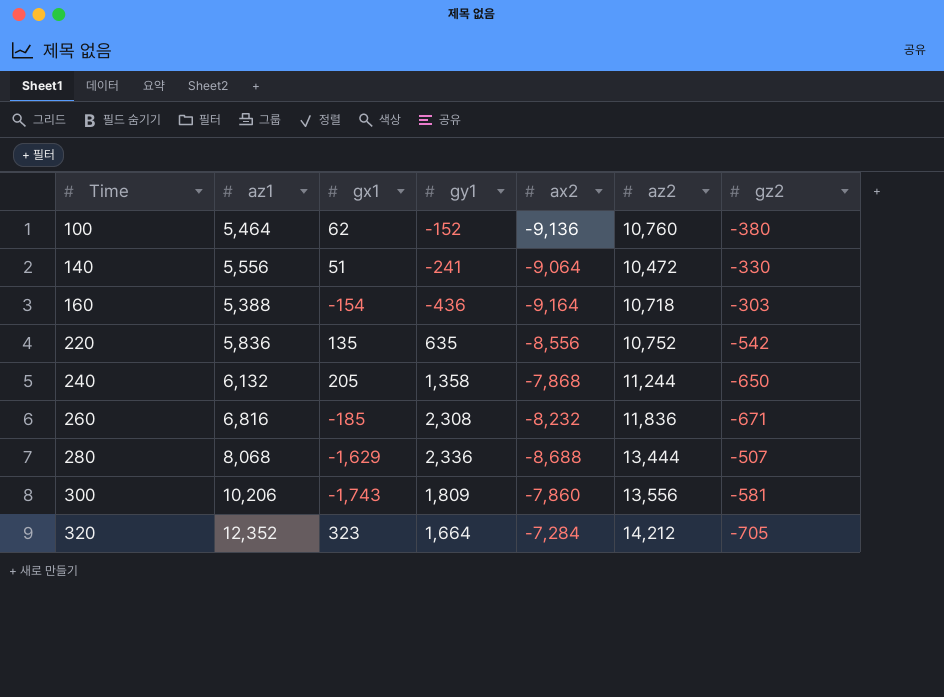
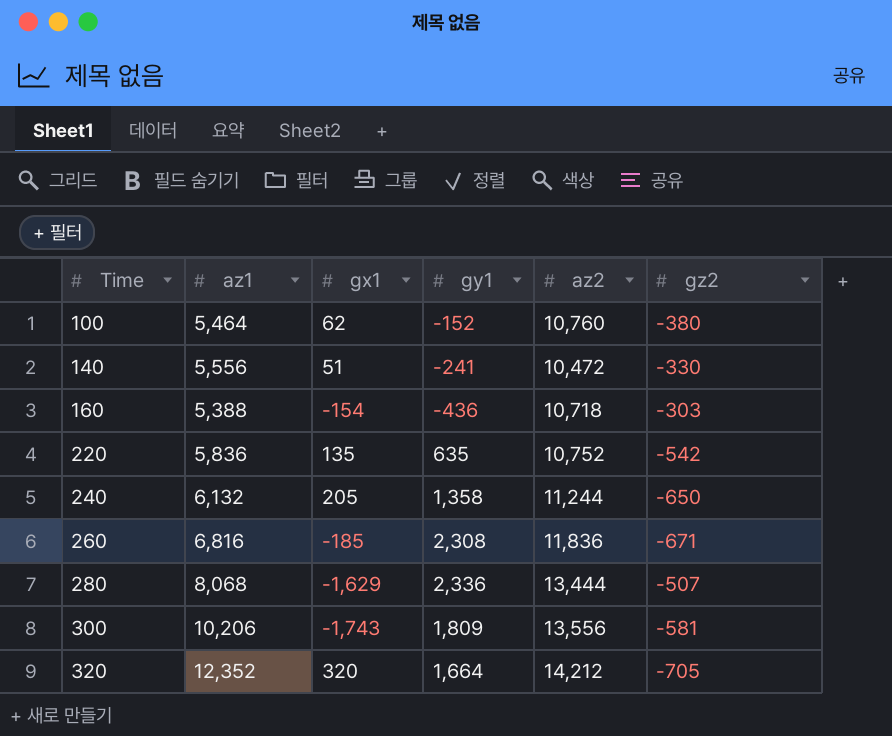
column ax2 | position: 5 -> none
320 | gx1: 323 -> 320

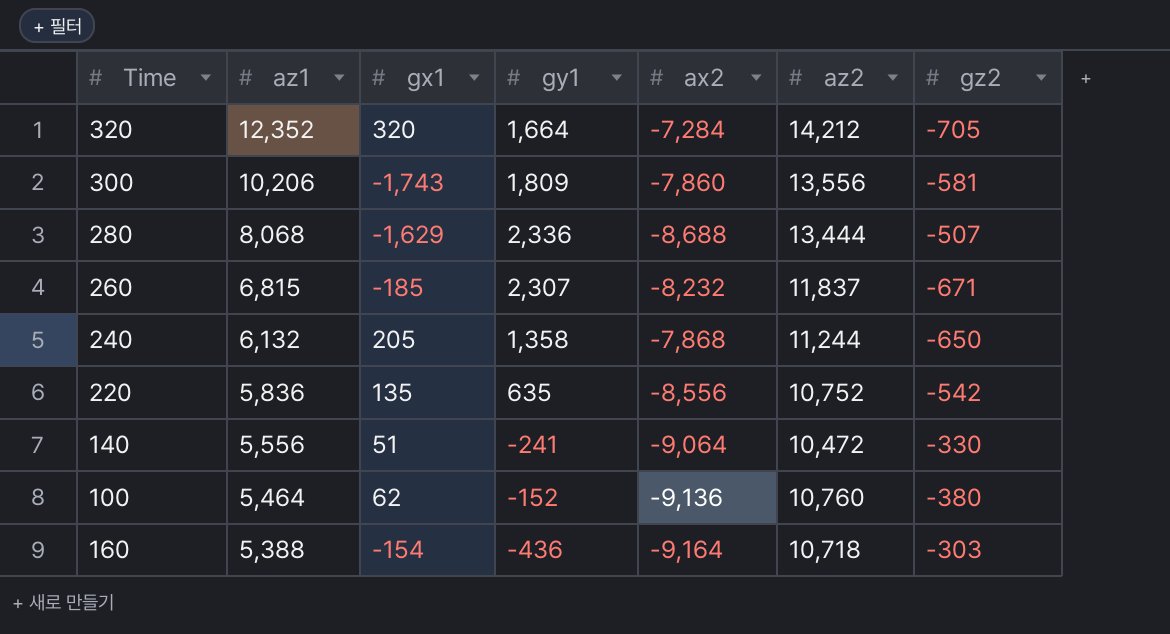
row order: Time ascending -> az1 descending
column ax2 | position: none -> 5
260 | az1: 6,816 -> 6,815
260 | gy1: 2,308 -> 2,307
260 | az2: 11,836 -> 11,837

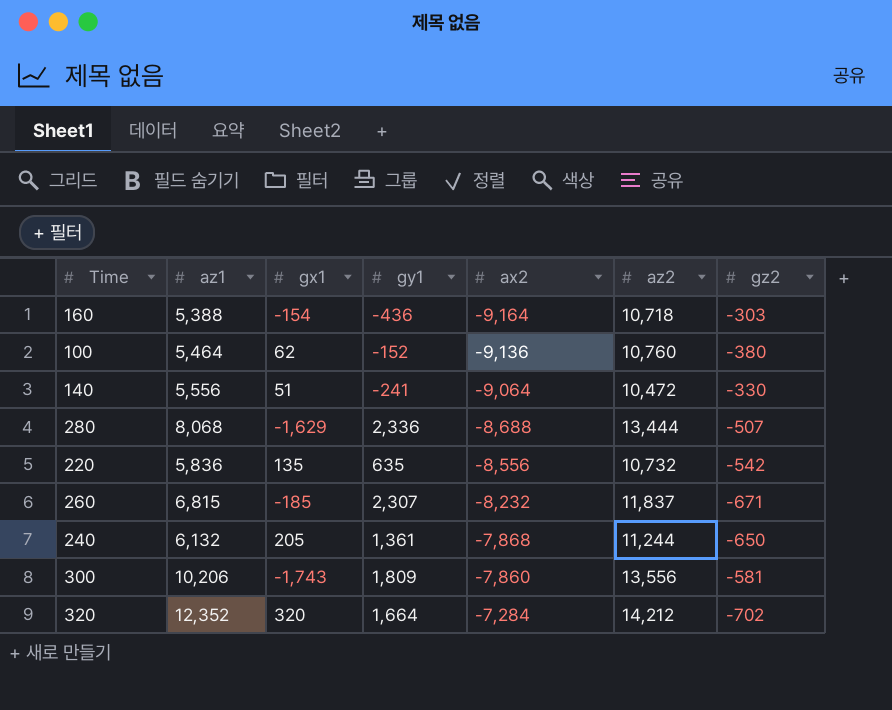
row order: az1 descending -> ax2 ascending
220 | az2: 10,752 -> 10,732
240 | gy1: 1,358 -> 1,361
320 | gz2: -705 -> -702

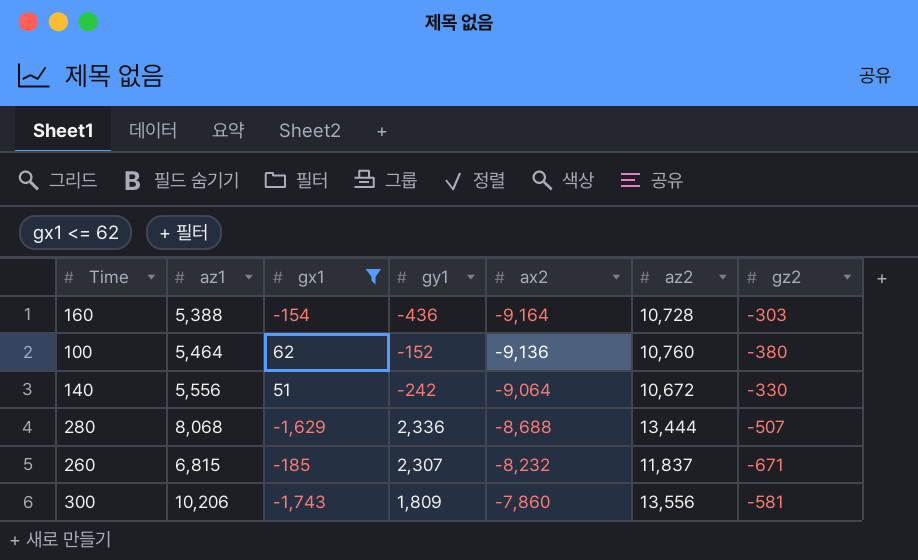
filter: none -> gx1 <= 62
160 | az2: 10,718 -> 10,728
140 | gy1: -241 -> -242
140 | az2: 10,472 -> 10,672

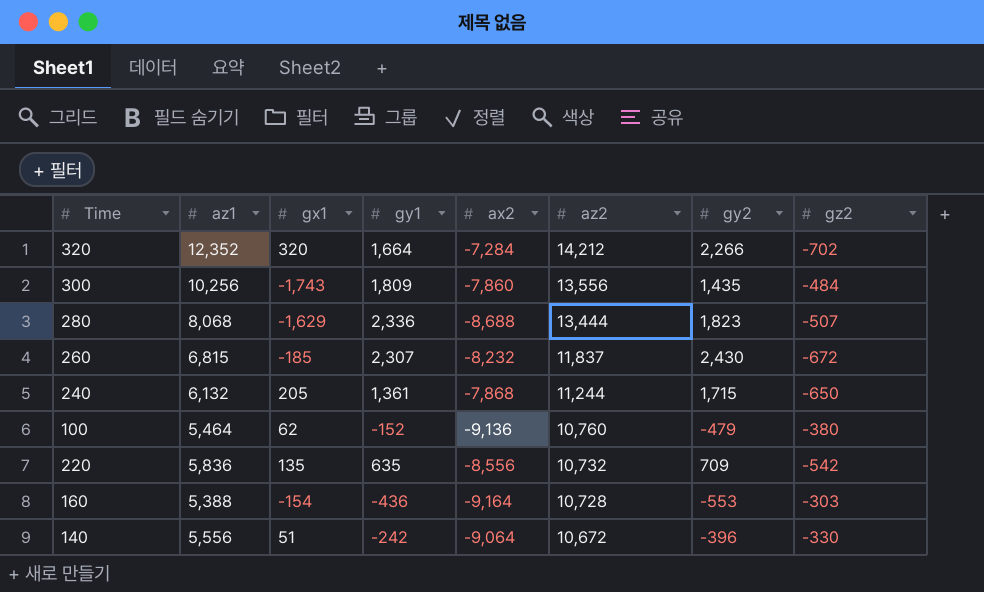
filter: gx1 <= 62 -> none
row order: ax2 ascending -> az2 descending
column gy2 | position: none -> 7
300 | az1: 10,206 -> 10,256
300 | gz2: -581 -> -484
260 | gz2: -671 -> -672

